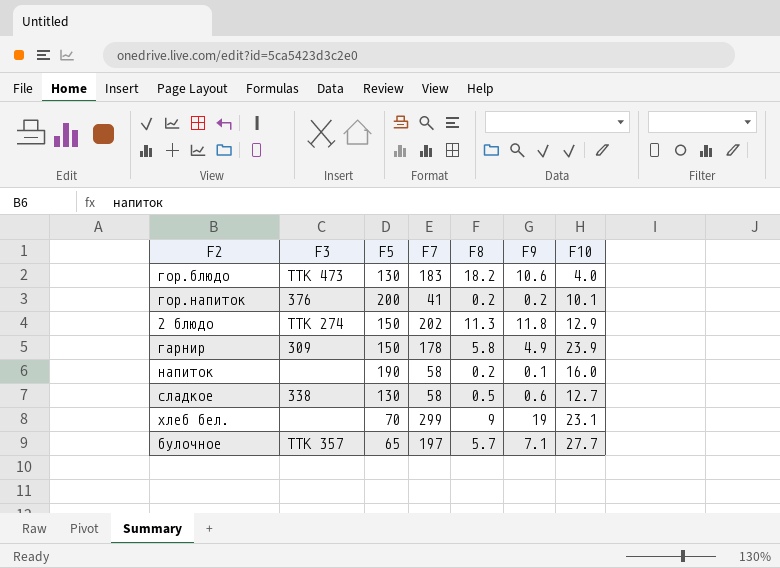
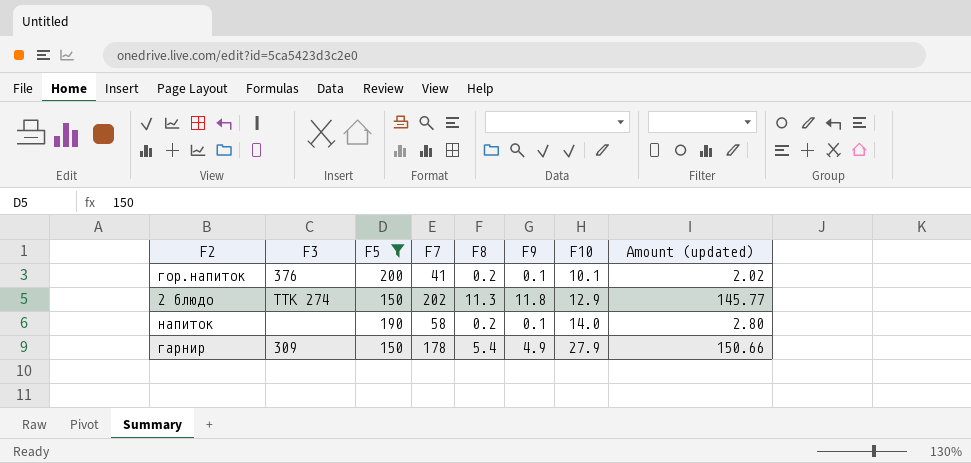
filter: none -> F5 >= 150
row order: none -> F10 ascending
column Amount (updated) | formula: none -> [F8] * [F10]
гор.напиток | F9: 0.2 -> 0.1
напиток | F10: 16.0 -> 14.0
гарнир | F8: 5.8 -> 5.4
гарнир | F10: 23.9 -> 27.9

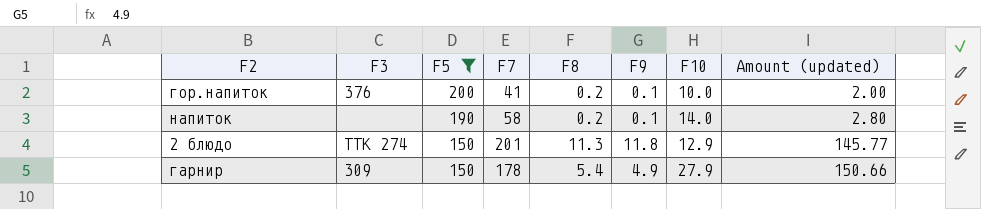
row order: F10 ascending -> F5 descending
гор.напиток | F10: 10.1 -> 10.0
гор.напиток | Amount (updated): 2.02 -> 2.00
2 блюдо | F7: 202 -> 201

